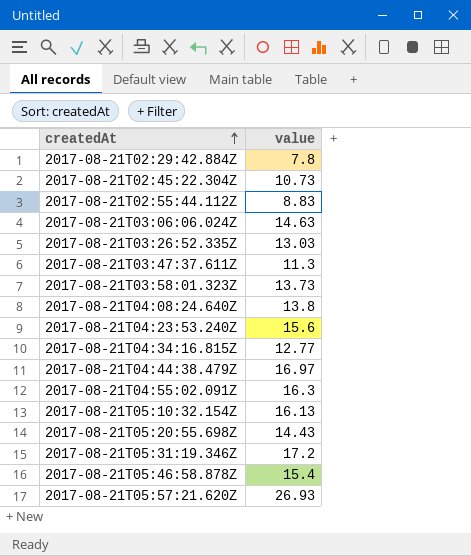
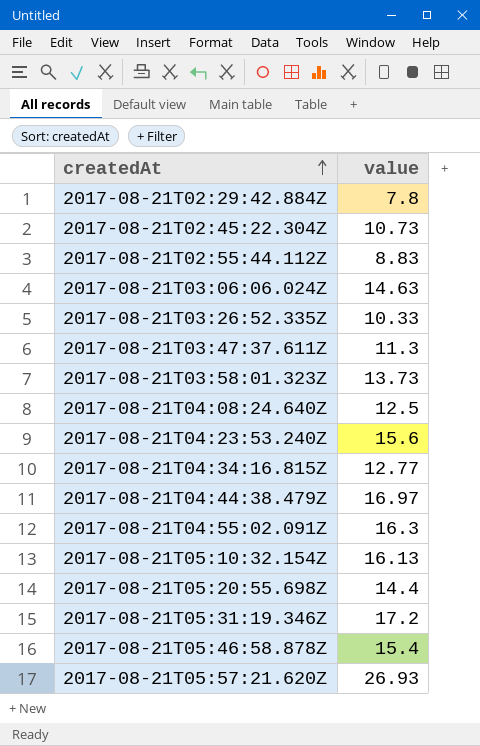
2017-08-21T03:26:52.335Z | value: 13.03 -> 10.33
2017-08-21T04:08:24.640Z | value: 13.8 -> 12.5
2017-08-21T05:20:55.698Z | value: 14.43 -> 14.4

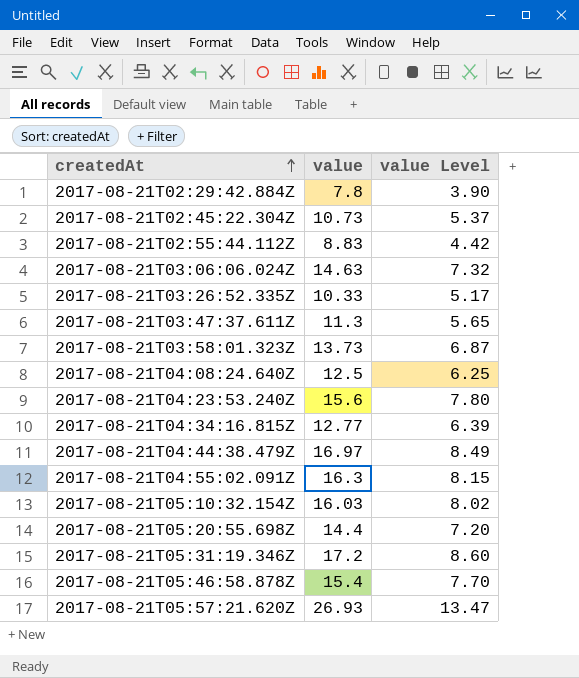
column value Level | formula: none -> [value] * 0.5
2017-08-21T05:10:32.154Z | value: 16.13 -> 16.03

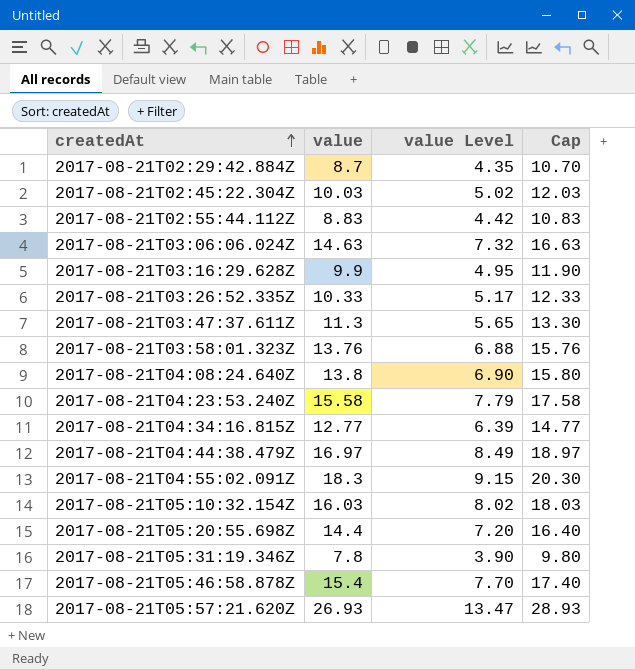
column Cap | formula: none -> [value] + 2
2017-08-21T02:29:42.884Z | value: 7.8 -> 8.7
2017-08-21T02:29:42.884Z | value Level: 3.90 -> 4.35
2017-08-21T02:45:22.304Z | value: 10.73 -> 10.03
2017-08-21T02:45:22.304Z | value Level: 5.37 -> 5.02
row 2017-08-21T03:16:29.628Z: none -> 9.9 | 4.95 | 11.90
2017-08-21T03:58:01.323Z | value: 13.73 -> 13.76
2017-08-21T03:58:01.323Z | value Level: 6.87 -> 6.88
2017-08-21T04:08:24.640Z | value: 12.5 -> 13.8
2017-08-21T04:08:24.640Z | value Level: 6.25 -> 6.90
2017-08-21T04:23:53.240Z | value: 15.6 -> 15.58
2017-08-21T04:23:53.240Z | value Level: 7.80 -> 7.79
2017-08-21T04:55:02.091Z | value: 16.3 -> 18.3
2017-08-21T04:55:02.091Z | value Level: 8.15 -> 9.15
2017-08-21T05:31:19.346Z | value: 17.2 -> 7.8
2017-08-21T05:31:19.346Z | value Level: 8.60 -> 3.90

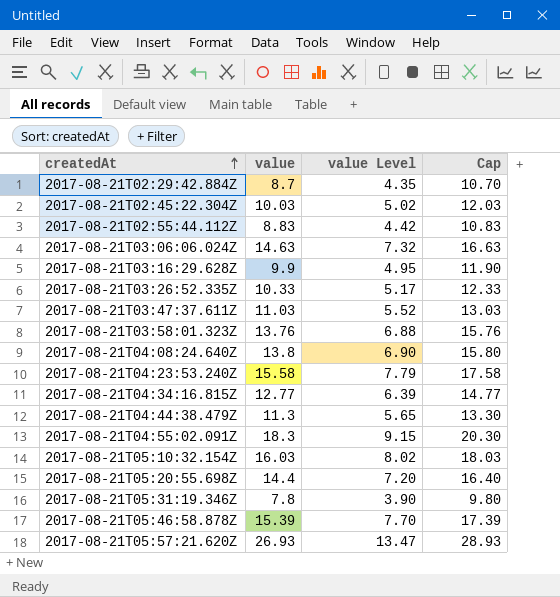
2017-08-21T03:47:37.611Z | value: 11.3 -> 11.03
2017-08-21T03:47:37.611Z | value Level: 5.65 -> 5.52
2017-08-21T03:47:37.611Z | Cap: 13.30 -> 13.03
2017-08-21T04:44:38.479Z | value: 16.97 -> 11.3
2017-08-21T04:44:38.479Z | value Level: 8.49 -> 5.65
2017-08-21T04:44:38.479Z | Cap: 18.97 -> 13.30
2017-08-21T05:46:58.878Z | value: 15.4 -> 15.39
2017-08-21T05:46:58.878Z | Cap: 17.40 -> 17.39

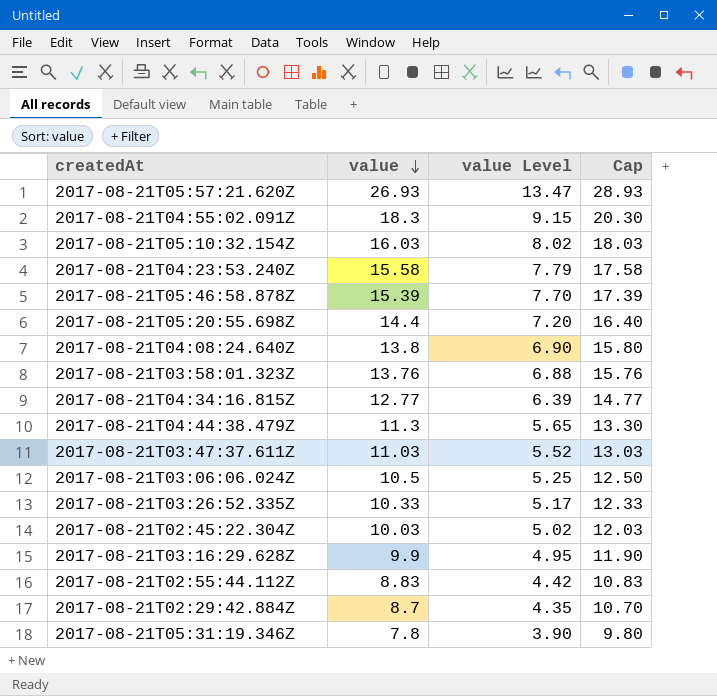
row order: createdAt ascending -> value descending
2017-08-21T03:06:06.024Z | value: 14.63 -> 10.5
2017-08-21T03:06:06.024Z | value Level: 7.32 -> 5.25
2017-08-21T03:06:06.024Z | Cap: 16.63 -> 12.50

